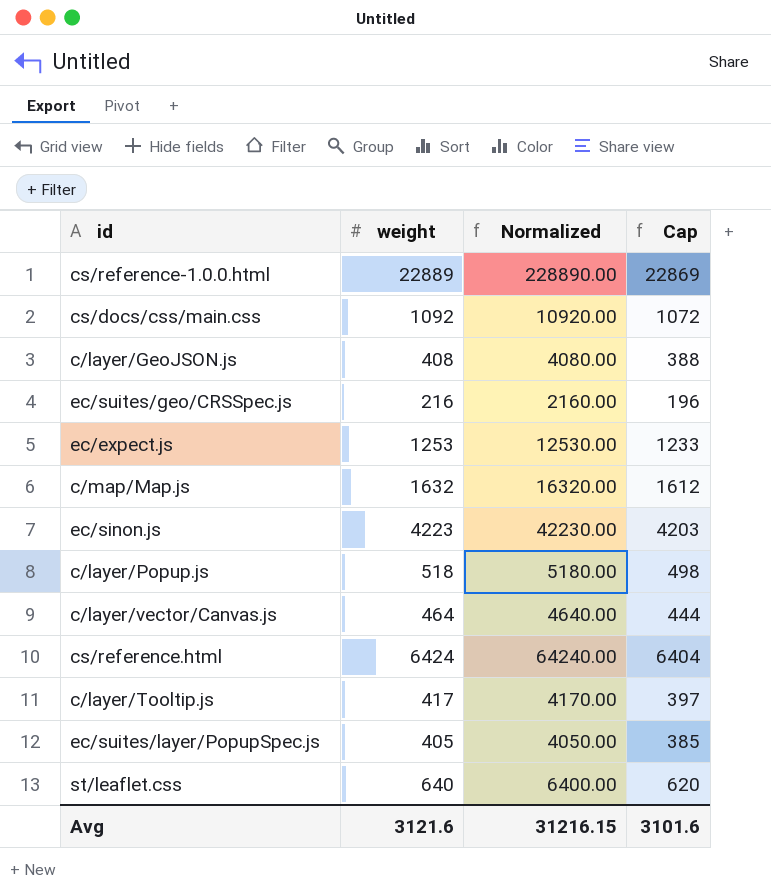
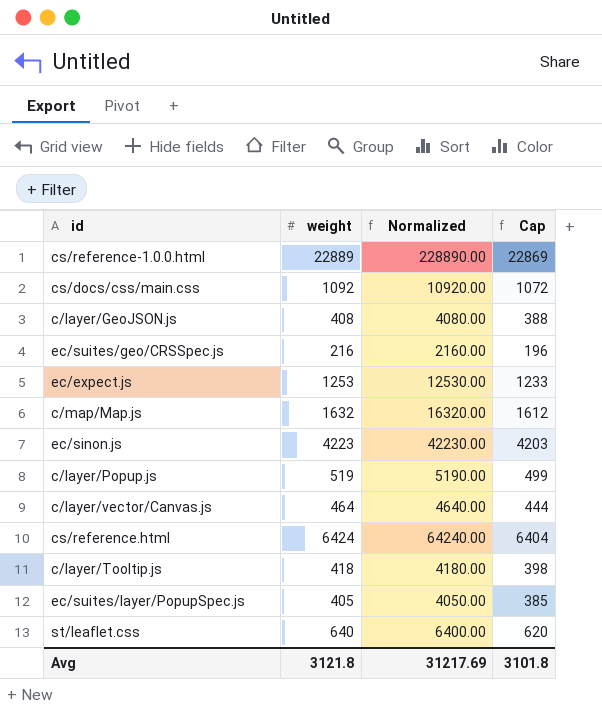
c/layer/Popup.js | weight: 518 -> 519
c/layer/Popup.js | Normalized: 5180.00 -> 5190.00
c/layer/Popup.js | Cap: 498 -> 499
c/layer/Tooltip.js | weight: 417 -> 418
c/layer/Tooltip.js | Normalized: 4170.00 -> 4180.00
c/layer/Tooltip.js | Cap: 397 -> 398
Avg | weight: 3121.6 -> 3121.8
Avg | Normalized: 31216.15 -> 31217.69
Avg | Cap: 3101.6 -> 3101.8

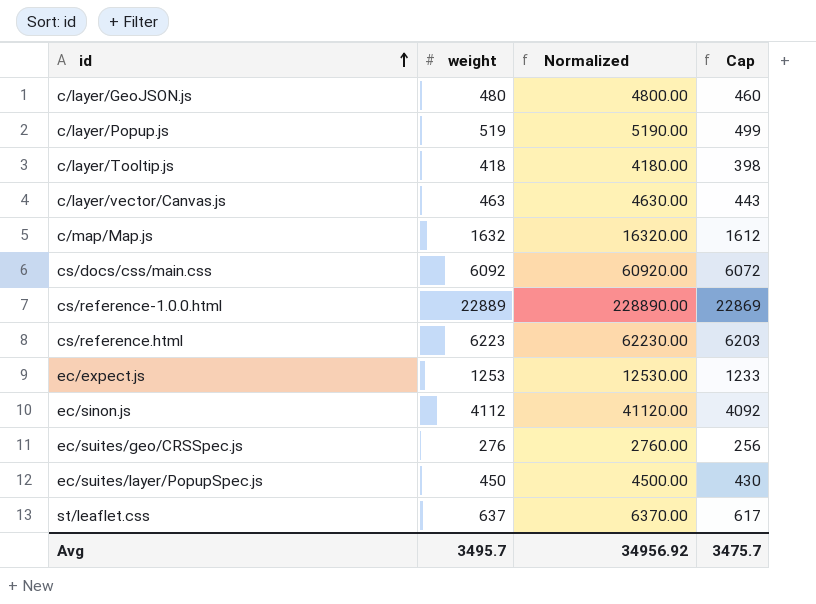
row order: none -> id ascending
c/layer/GeoJSON.js | weight: 408 -> 480
c/layer/GeoJSON.js | Normalized: 4080.00 -> 4800.00
c/layer/GeoJSON.js | Cap: 388 -> 460
c/layer/vector/Canvas.js | weight: 464 -> 463
c/layer/vector/Canvas.js | Normalized: 4640.00 -> 4630.00
c/layer/vector/Canvas.js | Cap: 444 -> 443
cs/docs/css/main.css | weight: 1092 -> 6092
cs/docs/css/main.css | Normalized: 10920.00 -> 60920.00
cs/docs/css/main.css | Cap: 1072 -> 6072
cs/reference.html | weight: 6424 -> 6223
cs/reference.html | Normalized: 64240.00 -> 62230.00
cs/reference.html | Cap: 6404 -> 6203
ec/sinon.js | weight: 4223 -> 4112
ec/sinon.js | Normalized: 42230.00 -> 41120.00
ec/sinon.js | Cap: 4203 -> 4092
ec/suites/geo/CRSSpec.js | weight: 216 -> 276
ec/suites/geo/CRSSpec.js | Normalized: 2160.00 -> 2760.00
ec/suites/geo/CRSSpec.js | Cap: 196 -> 256
ec/suites/layer/PopupSpec.js | weight: 405 -> 450
ec/suites/layer/PopupSpec.js | Normalized: 4050.00 -> 4500.00
ec/suites/layer/PopupSpec.js | Cap: 385 -> 430
st/leaflet.css | weight: 640 -> 637
st/leaflet.css | Normalized: 6400.00 -> 6370.00
st/leaflet.css | Cap: 620 -> 617
Avg | weight: 3121.8 -> 3495.7
Avg | Normalized: 31217.69 -> 34956.92
Avg | Cap: 3101.8 -> 3475.7

